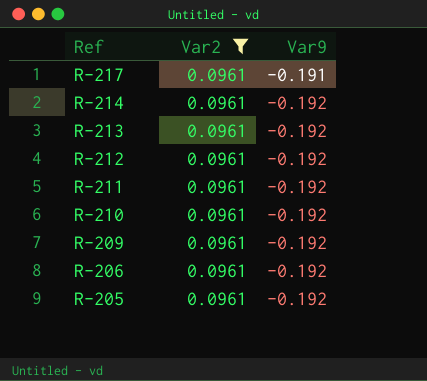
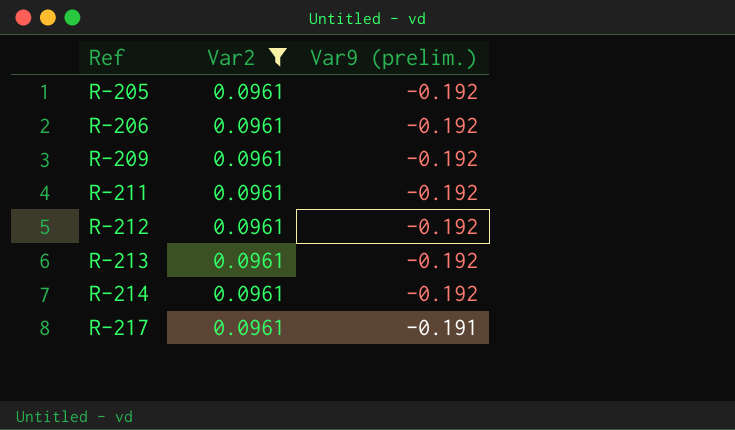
row order: Ref descending -> Ref ascending
column name: Var9 -> Var9 (prelim.)
row R-210: 0.0961 | -0.192 -> none

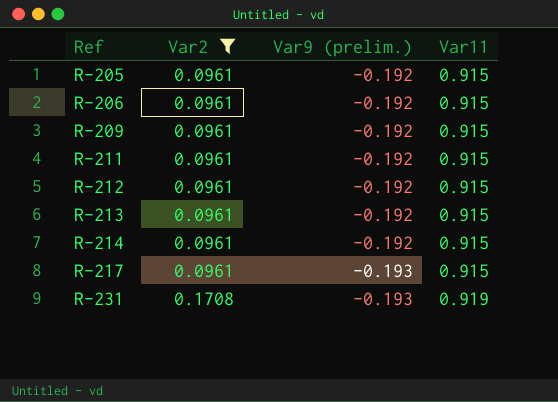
column Var11 | position: none -> 4
R-217 | Var9 (prelim.): -0.191 -> -0.193
row R-231: none -> 0.1708 | -0.193 | 0.919

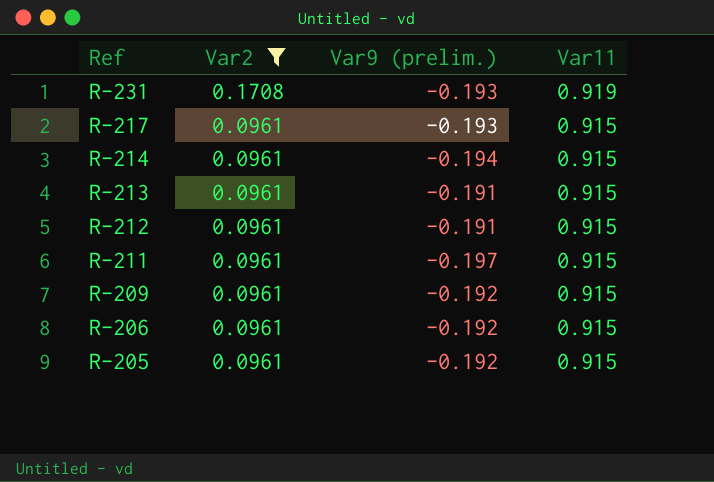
row order: Ref ascending -> Ref descending
R-214 | Var9 (prelim.): -0.192 -> -0.194
R-213 | Var9 (prelim.): -0.192 -> -0.191
R-212 | Var9 (prelim.): -0.192 -> -0.191
R-211 | Var9 (prelim.): -0.192 -> -0.197

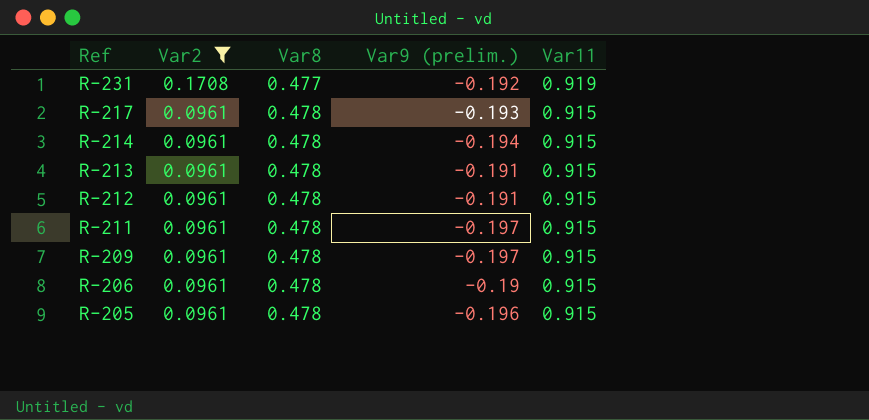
column Var8 | position: none -> 3
R-231 | Var9 (prelim.): -0.193 -> -0.192
R-209 | Var9 (prelim.): -0.192 -> -0.197
R-206 | Var9 (prelim.): -0.192 -> -0.19
R-205 | Var9 (prelim.): -0.192 -> -0.196

